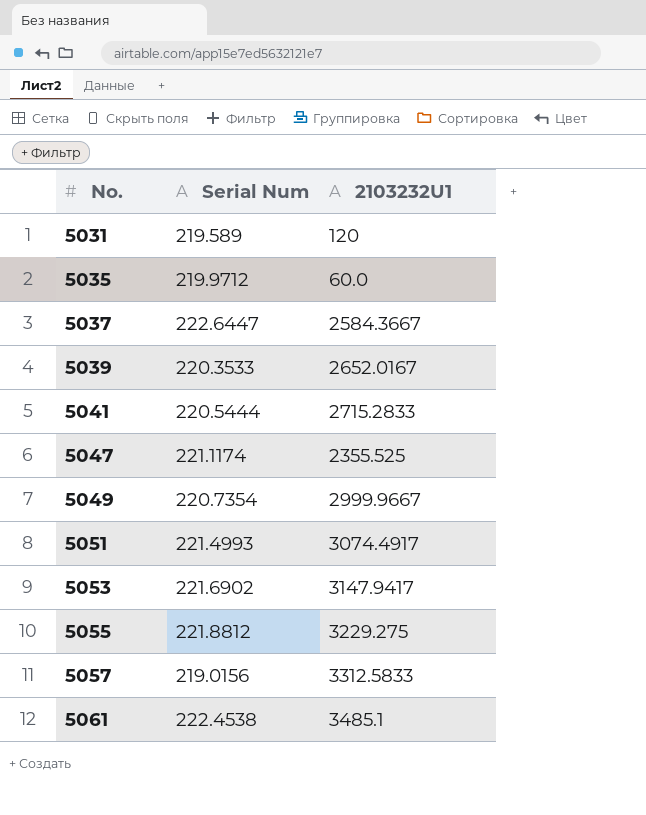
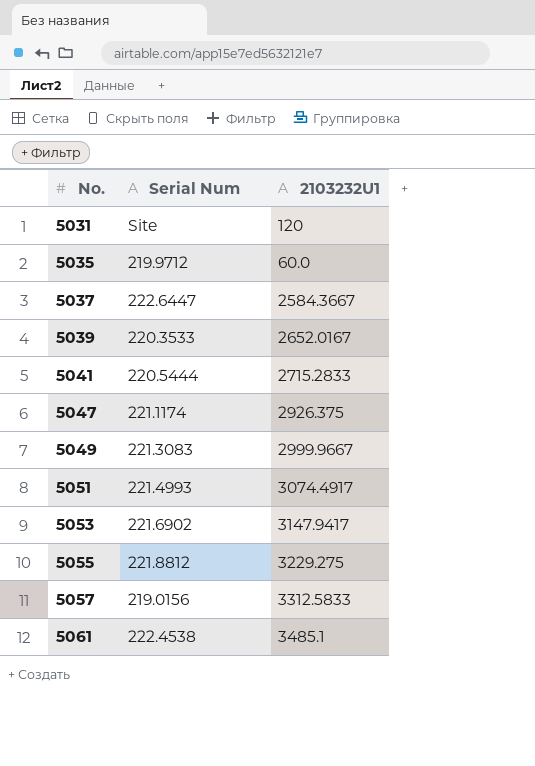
5031 | Serial Num: 219.589 -> Site
5047 | 2103232U1: 2355.525 -> 2926.375
5049 | Serial Num: 220.7354 -> 221.3083

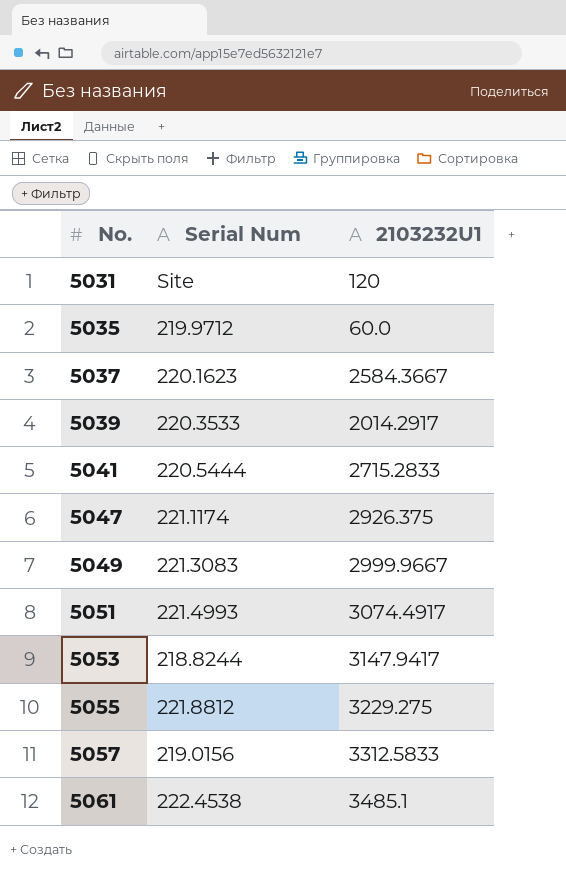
5037 | Serial Num: 222.6447 -> 220.1623
5039 | 2103232U1: 2652.0167 -> 2014.2917
5053 | Serial Num: 221.6902 -> 218.8244

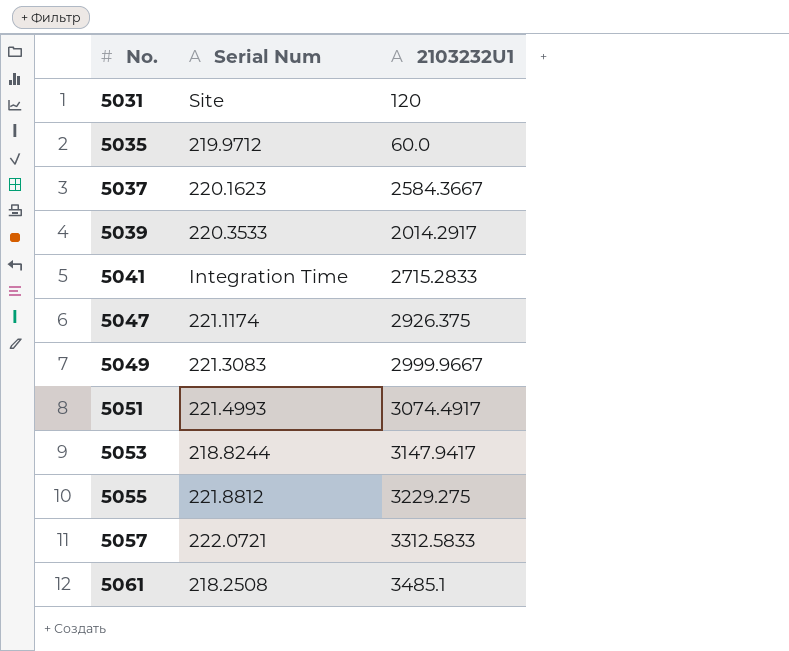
5041 | Serial Num: 220.5444 -> Integration Time
5057 | Serial Num: 219.0156 -> 222.0721
5061 | Serial Num: 222.4538 -> 218.2508

